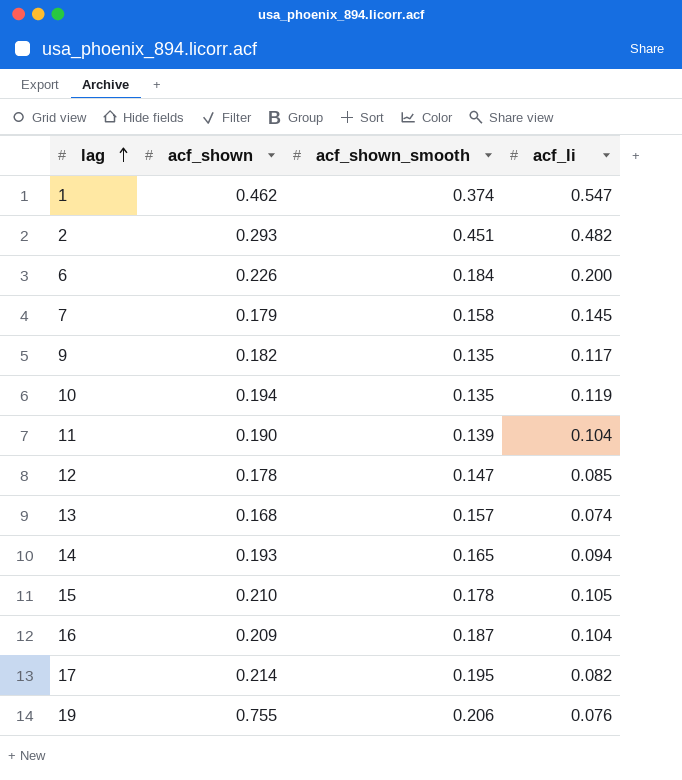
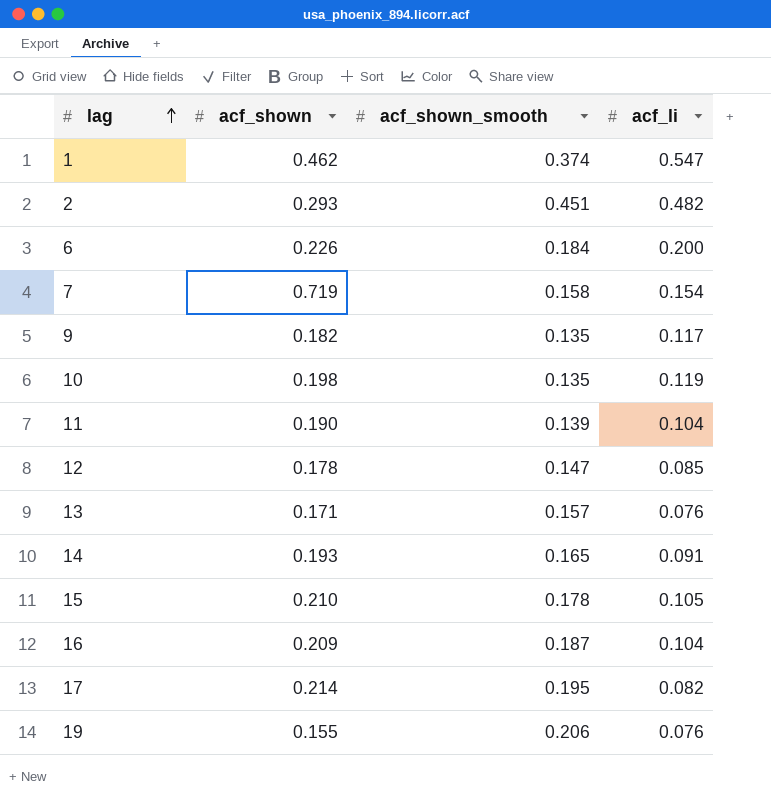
7 | acf_shown: 0.179 -> 0.719
7 | acf_li: 0.145 -> 0.154
10 | acf_shown: 0.194 -> 0.198
13 | acf_shown: 0.168 -> 0.171
13 | acf_li: 0.074 -> 0.076
14 | acf_li: 0.094 -> 0.091
19 | acf_shown: 0.755 -> 0.155

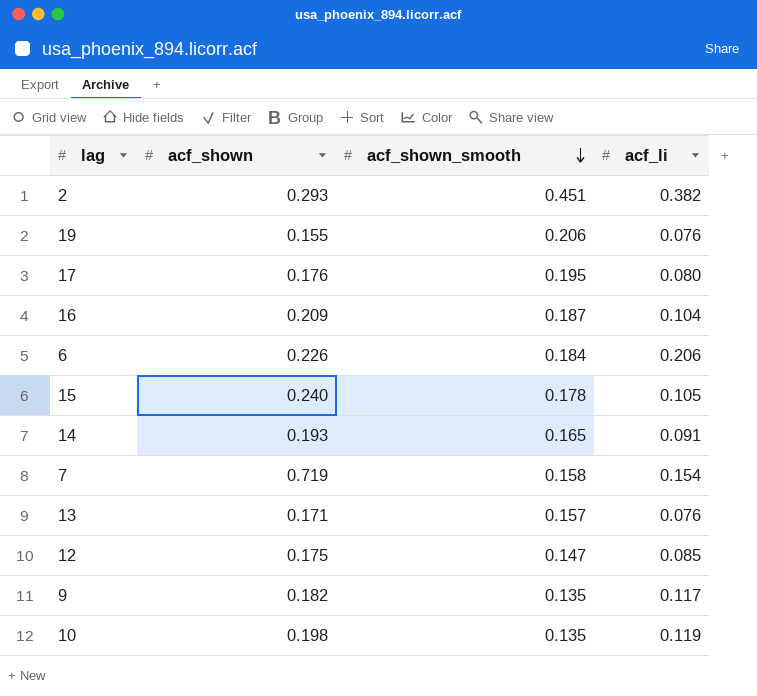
row order: lag ascending -> acf_shown_smooth descending
row 1: 0.462 | 0.374 | 0.547 -> none
row 11: 0.190 | 0.139 | 0.104 -> none
2 | acf_li: 0.482 -> 0.382
17 | acf_shown: 0.214 -> 0.176
17 | acf_li: 0.082 -> 0.080
6 | acf_li: 0.200 -> 0.206
15 | acf_shown: 0.210 -> 0.240
12 | acf_shown: 0.178 -> 0.175

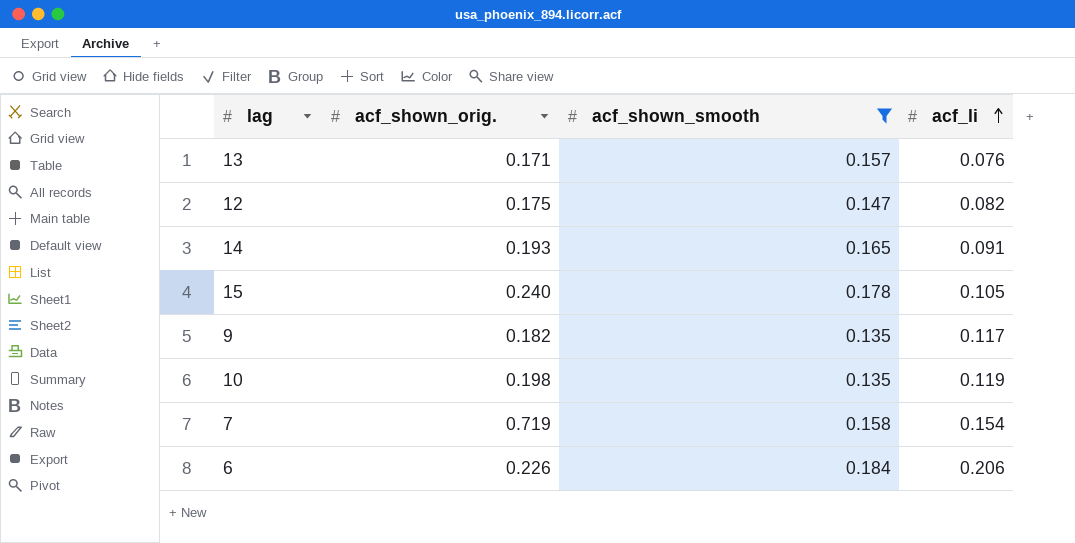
filter: none -> acf_shown_smooth <= 0.184
row order: acf_shown_smooth descending -> acf_li ascending
column name: acf_shown -> acf_shown_orig.
12 | acf_li: 0.085 -> 0.082

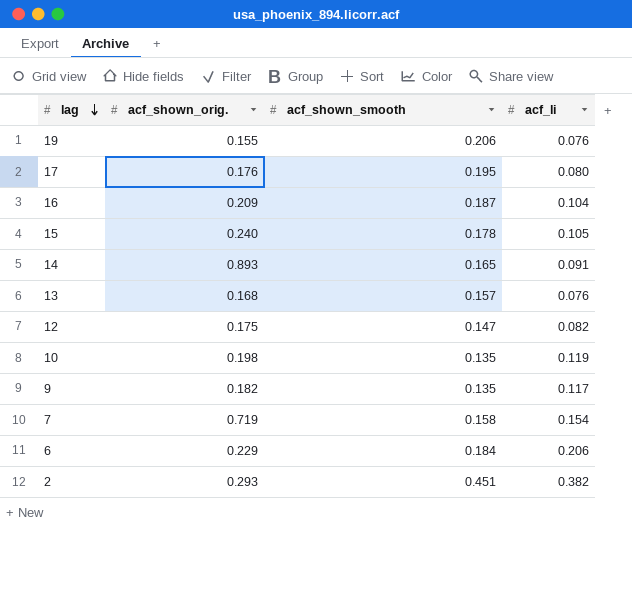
filter: acf_shown_smooth <= 0.184 -> none
row order: acf_li ascending -> lag descending
14 | acf_shown_orig.: 0.193 -> 0.893
13 | acf_shown_orig.: 0.171 -> 0.168
6 | acf_shown_orig.: 0.226 -> 0.229

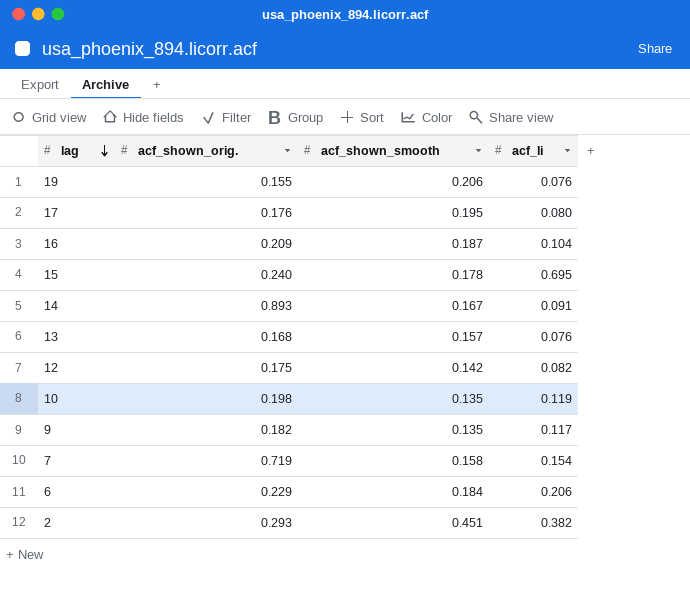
15 | acf_li: 0.105 -> 0.695
14 | acf_shown_smooth: 0.165 -> 0.167
12 | acf_shown_smooth: 0.147 -> 0.142

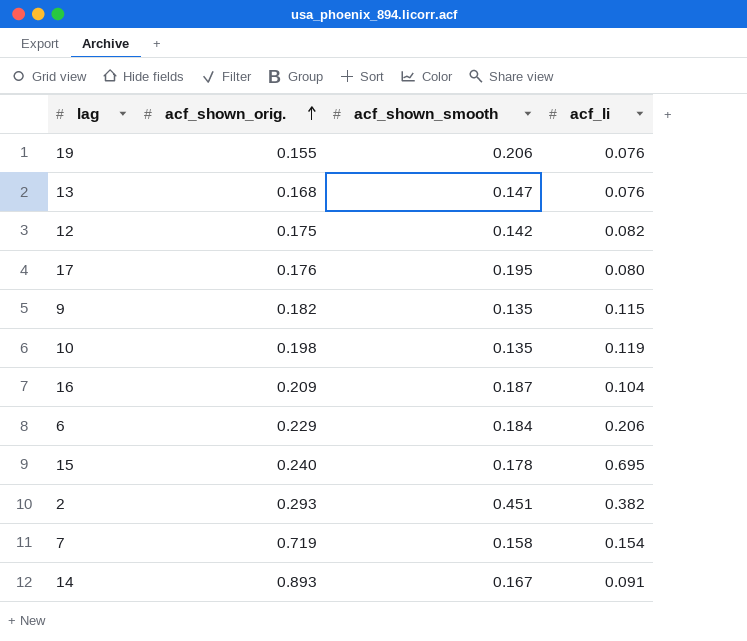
row order: lag descending -> acf_shown_orig. ascending
13 | acf_shown_smooth: 0.157 -> 0.147
9 | acf_li: 0.117 -> 0.115

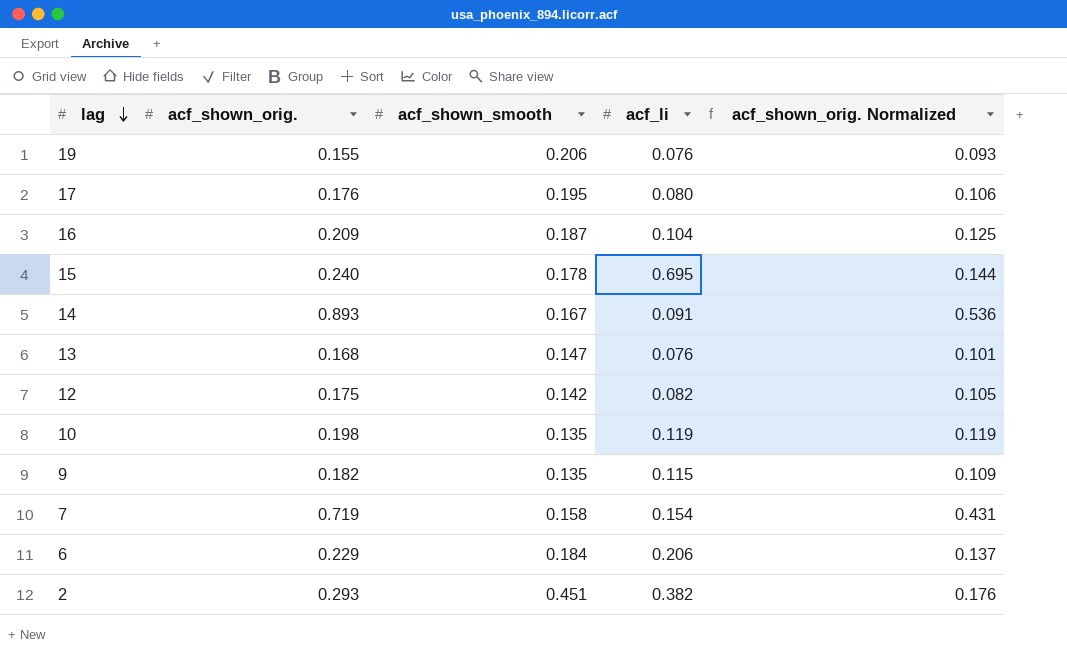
row order: acf_shown_orig. ascending -> lag descending
column acf_shown_orig. Normalized | formula: none -> [acf_shown_orig.] * 0.6

